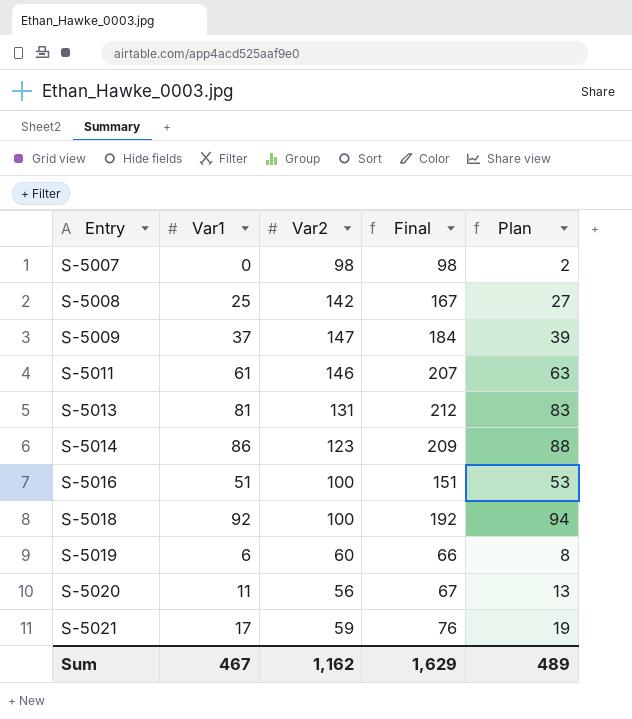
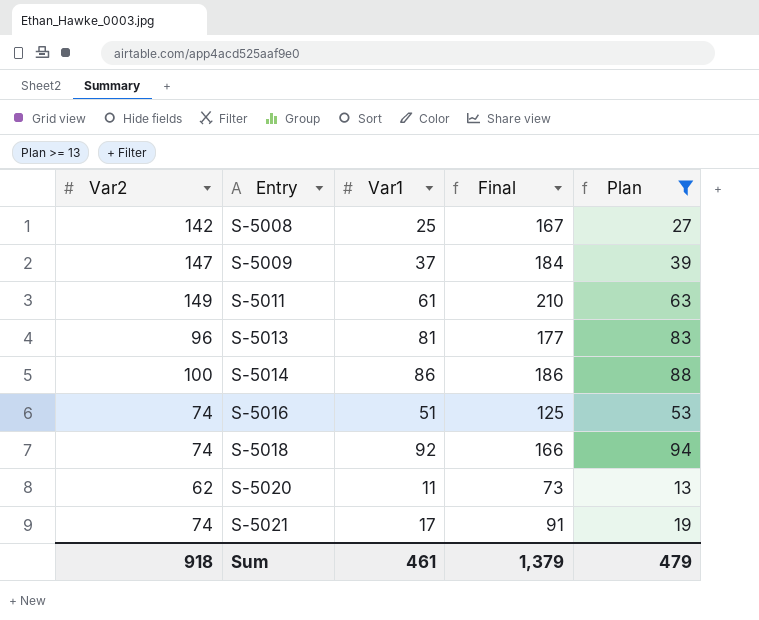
filter: none -> Plan >= 13
column Var2 | position: 3 -> 1
S-5011 | Var2: 146 -> 149
S-5011 | Final: 207 -> 210
S-5013 | Var2: 131 -> 96
S-5013 | Final: 212 -> 177
S-5014 | Var2: 123 -> 100
S-5014 | Final: 209 -> 186
S-5016 | Var2: 100 -> 74
S-5016 | Final: 151 -> 125
S-5018 | Var2: 100 -> 74
S-5018 | Final: 192 -> 166
S-5020 | Var2: 56 -> 62
S-5020 | Final: 67 -> 73
S-5021 | Var2: 59 -> 74
S-5021 | Final: 76 -> 91
Sum | Var2: 1,162 -> 918
Sum | Var1: 467 -> 461
Sum | Final: 1,629 -> 1,379
Sum | Plan: 489 -> 479

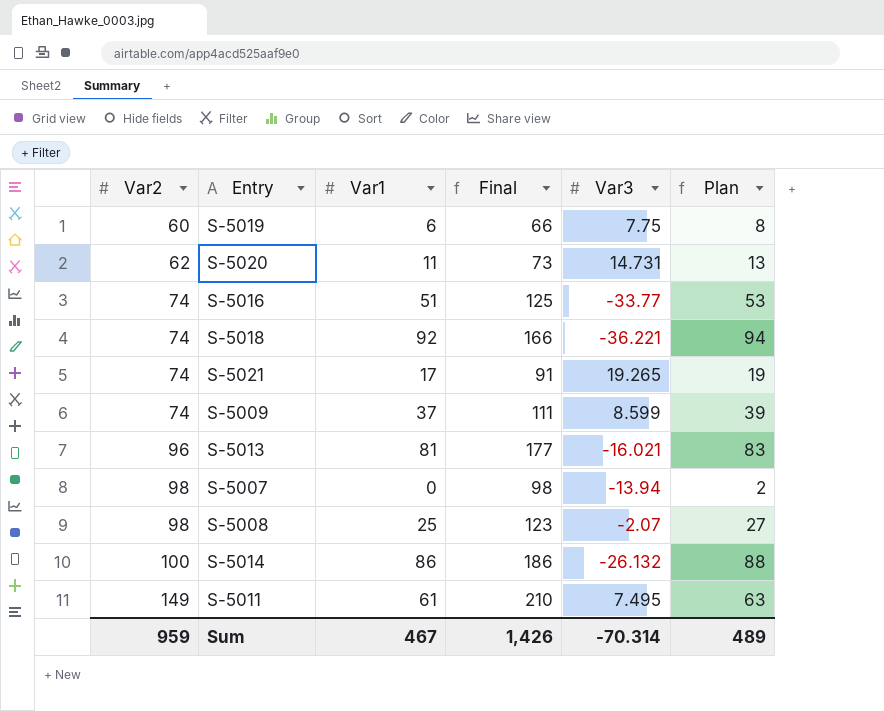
filter: Plan >= 13 -> none
row order: Entry ascending -> Var2 ascending
column Var3 | position: none -> 5
S-5009 | Var2: 147 -> 74
S-5009 | Final: 184 -> 111
S-5008 | Var2: 142 -> 98
S-5008 | Final: 167 -> 123
Sum | Var2: 918 -> 959
Sum | Var1: 461 -> 467
Sum | Final: 1,379 -> 1,426
Sum | Plan: 479 -> 489

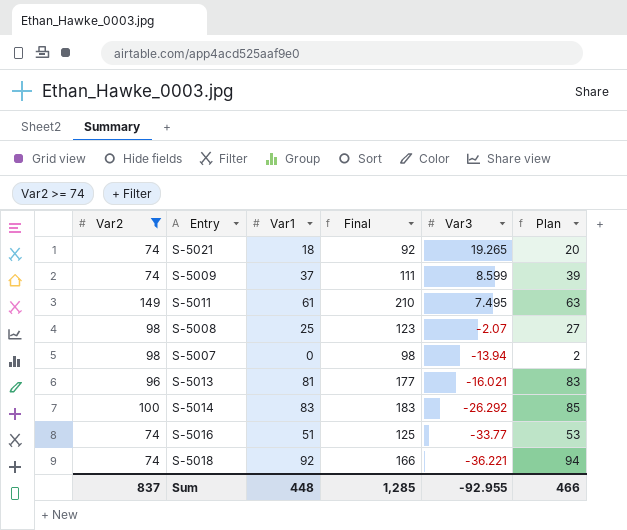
filter: none -> Var2 >= 74
row order: Var2 ascending -> Var3 descending
S-5021 | Var1: 17 -> 18
S-5021 | Final: 91 -> 92
S-5021 | Plan: 19 -> 20
S-5014 | Var1: 86 -> 83
S-5014 | Final: 186 -> 183
S-5014 | Var3: -26.132 -> -26.292
S-5014 | Plan: 88 -> 85
Sum | Var2: 959 -> 837
Sum | Var1: 467 -> 448
Sum | Final: 1,426 -> 1,285
Sum | Var3: -70.314 -> -92.955
Sum | Plan: 489 -> 466

